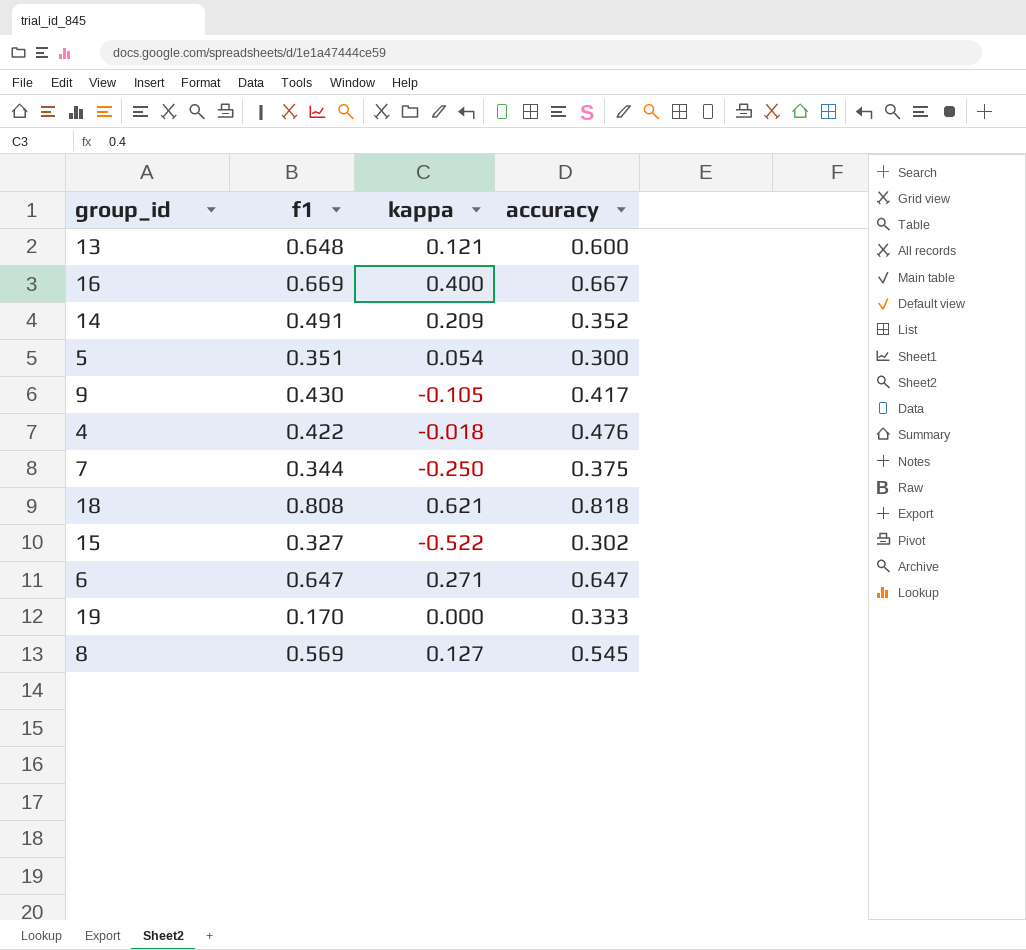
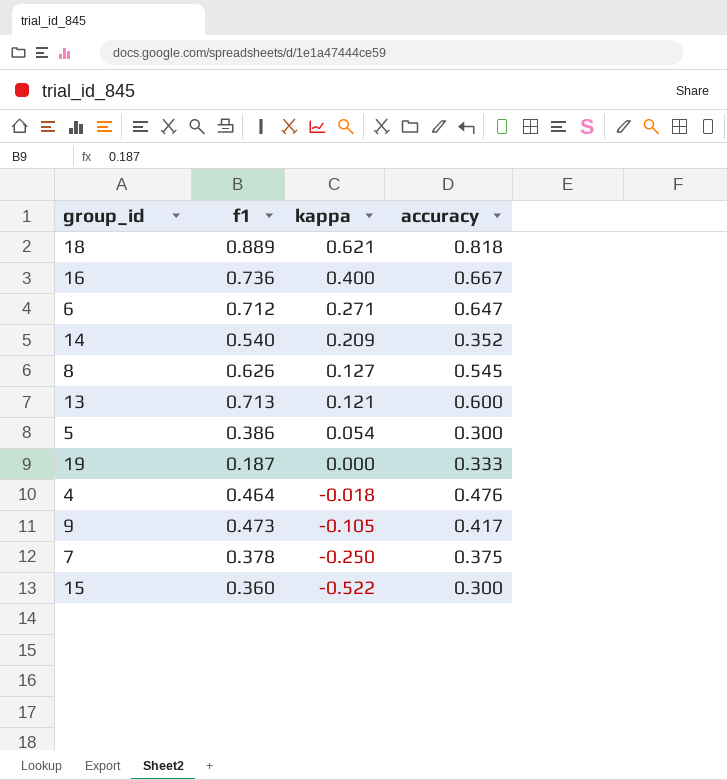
row order: none -> kappa descending
18 | f1: 0.808 -> 0.889
16 | f1: 0.669 -> 0.736
6 | f1: 0.647 -> 0.712
14 | f1: 0.491 -> 0.540
8 | f1: 0.569 -> 0.626
13 | f1: 0.648 -> 0.713
5 | f1: 0.351 -> 0.386
19 | f1: 0.170 -> 0.187
4 | f1: 0.422 -> 0.464
9 | f1: 0.430 -> 0.473
7 | f1: 0.344 -> 0.378
15 | f1: 0.327 -> 0.360
15 | accuracy: 0.302 -> 0.300

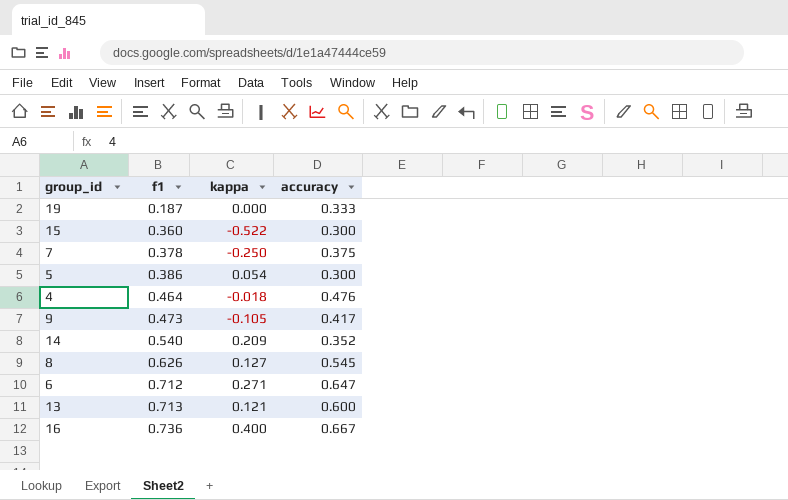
row order: kappa descending -> f1 ascending
row 18: 0.889 | 0.621 | 0.818 -> none

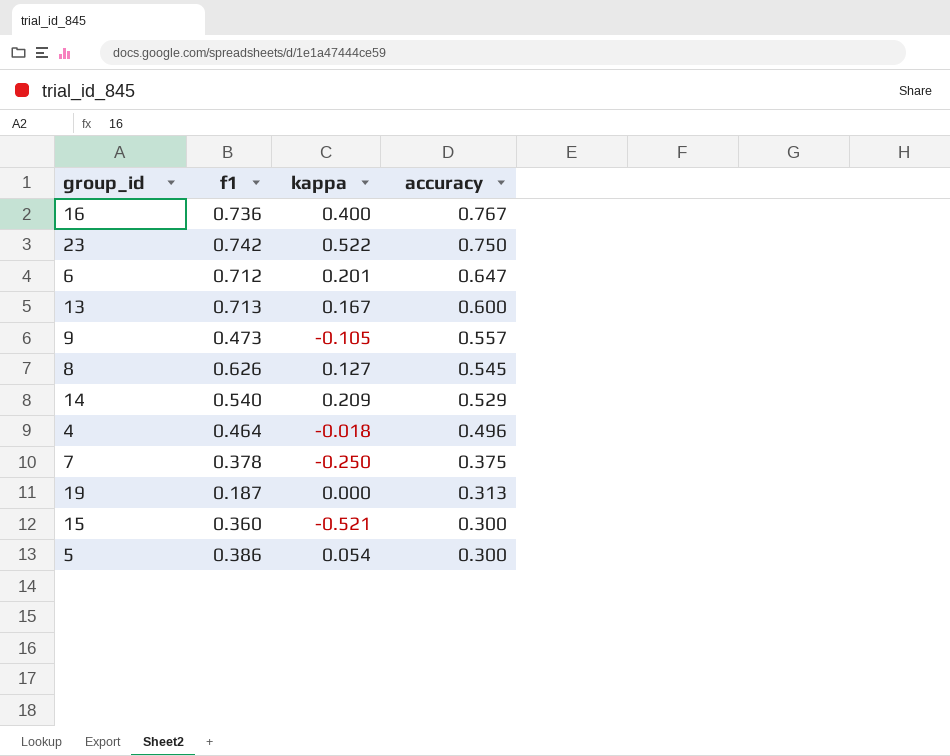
row order: f1 ascending -> accuracy descending
16 | accuracy: 0.667 -> 0.767
row 23: none -> 0.742 | 0.522 | 0.750
6 | kappa: 0.271 -> 0.201
13 | kappa: 0.121 -> 0.167
9 | accuracy: 0.417 -> 0.557
14 | accuracy: 0.352 -> 0.529
4 | accuracy: 0.476 -> 0.496
19 | accuracy: 0.333 -> 0.313
15 | kappa: -0.522 -> -0.521

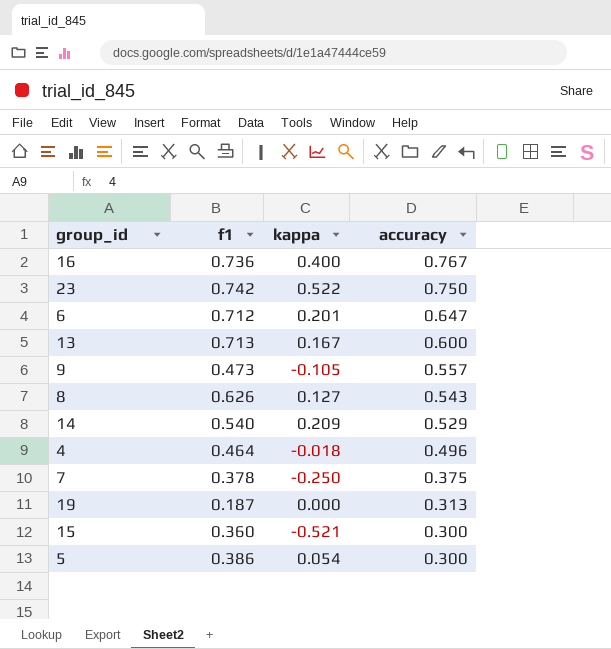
8 | accuracy: 0.545 -> 0.543

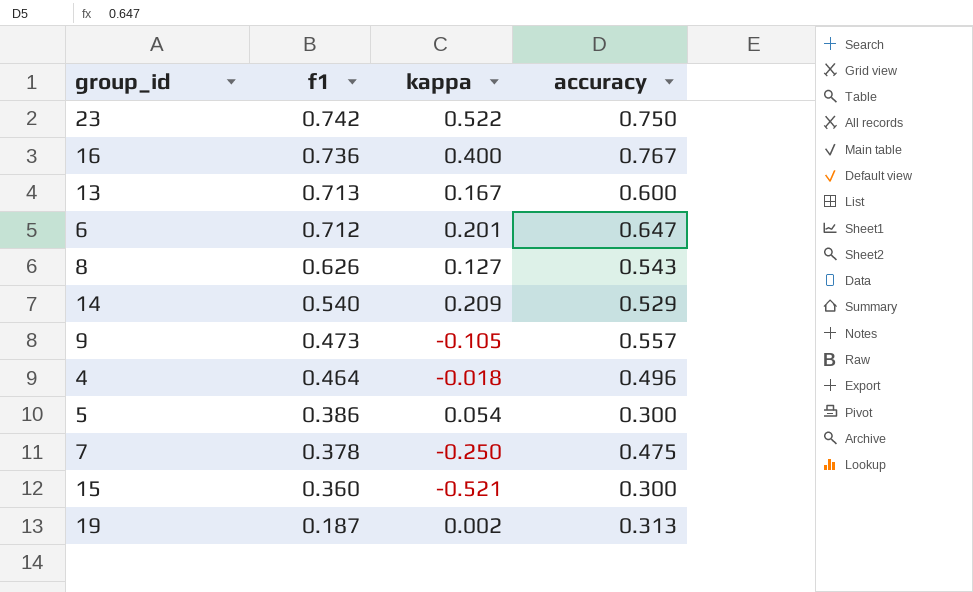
row order: accuracy descending -> f1 descending
7 | accuracy: 0.375 -> 0.475
19 | kappa: 0.000 -> 0.002

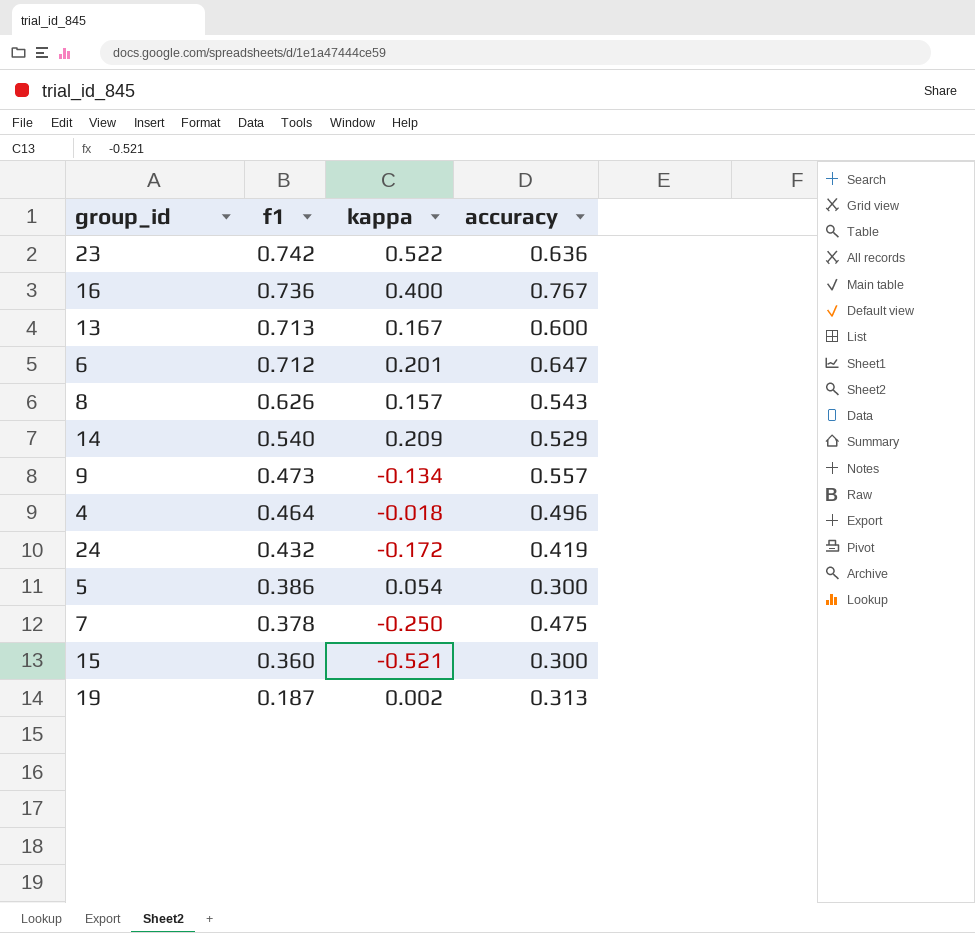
23 | accuracy: 0.750 -> 0.636
8 | kappa: 0.127 -> 0.157
9 | kappa: -0.105 -> -0.134
row 24: none -> 0.432 | -0.172 | 0.419

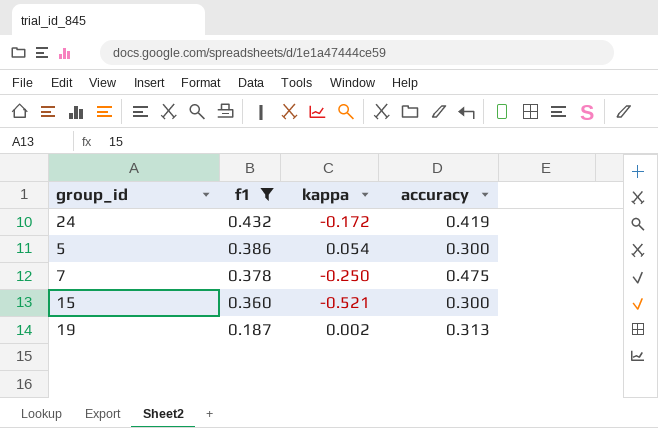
filter: none -> f1 <= 0.432

